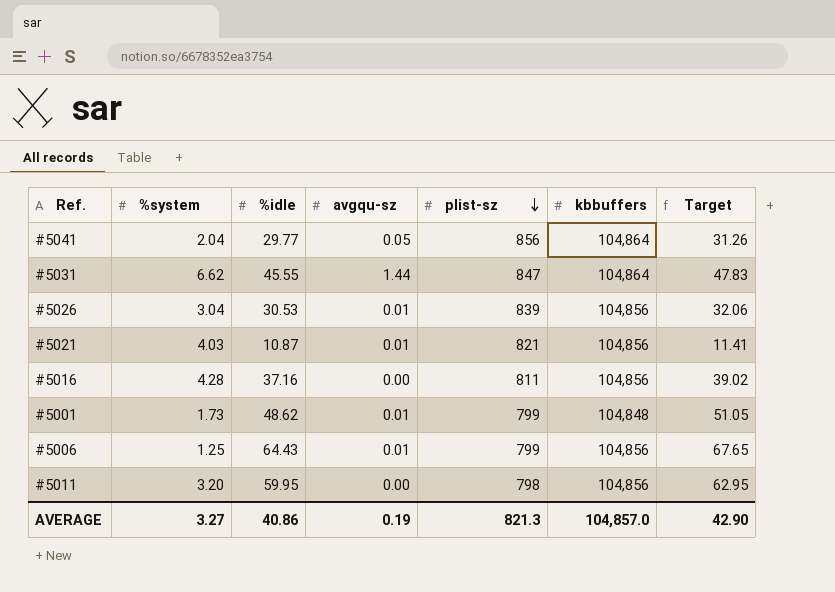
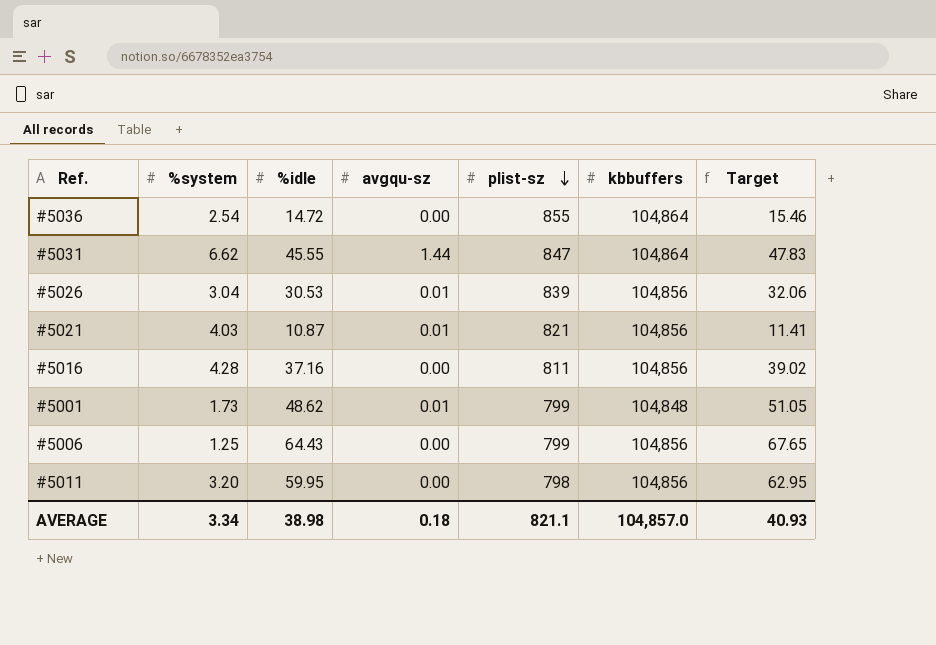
row #5041: 2.04 | 29.77 | 0.05 | 856 | 104,864 | 31.26 -> none
row #5036: none -> 2.54 | 14.72 | 0.00 | 855 | 104,864 | 15.46
#5006 | avgqu-sz: 0.01 -> 0.00
AVERAGE | %system: 3.27 -> 3.34
AVERAGE | %idle: 40.86 -> 38.98
AVERAGE | avgqu-sz: 0.19 -> 0.18
AVERAGE | plist-sz: 821.3 -> 821.1
AVERAGE | Target: 42.90 -> 40.93

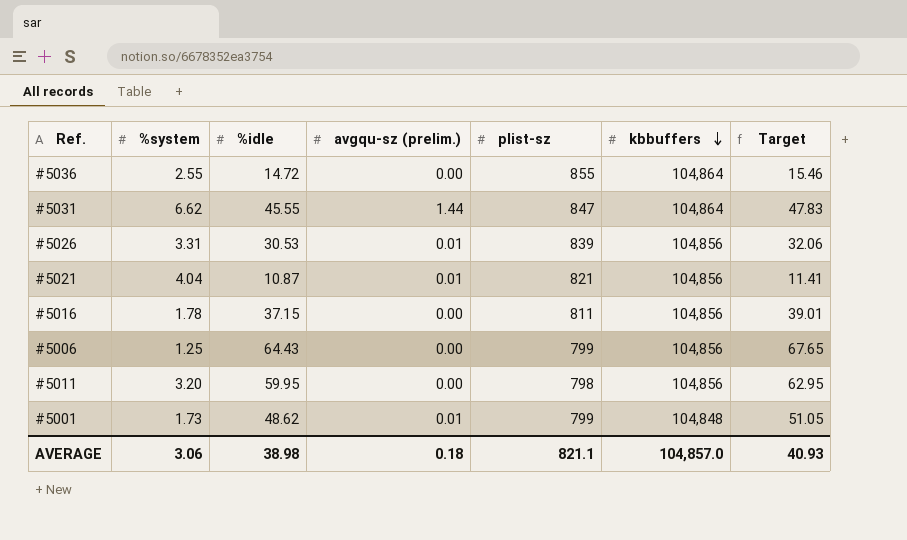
row order: plist-sz descending -> kbbuffers descending
column name: avgqu-sz -> avgqu-sz (prelim.)
#5036 | %system: 2.54 -> 2.55
#5026 | %system: 3.04 -> 3.31
#5021 | %system: 4.03 -> 4.04
#5016 | %system: 4.28 -> 1.78
#5016 | %idle: 37.16 -> 37.15
#5016 | Target: 39.02 -> 39.01
AVERAGE | %system: 3.34 -> 3.06

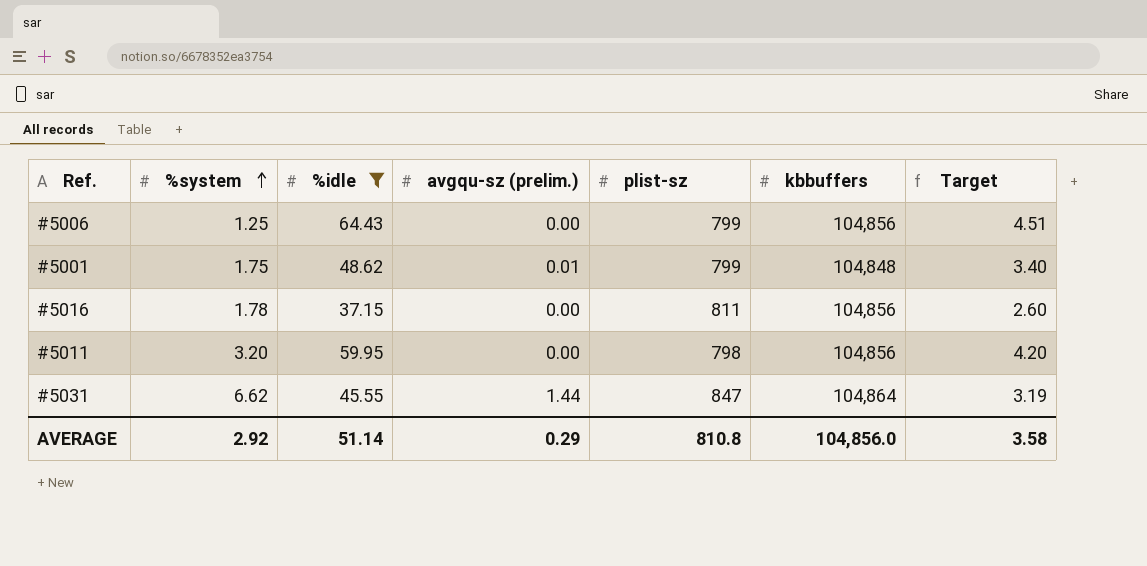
filter: none -> %idle >= 37.15
row order: kbbuffers descending -> %system ascending
column Target | formula: [%idle] * 1.05 -> [%idle] * 0.07
#5001 | %system: 1.73 -> 1.75
AVERAGE | %system: 3.06 -> 2.92
AVERAGE | %idle: 38.98 -> 51.14
AVERAGE | avgqu-sz (prelim.): 0.18 -> 0.29
AVERAGE | plist-sz: 821.1 -> 810.8
AVERAGE | kbbuffers: 104,857.0 -> 104,856.0
AVERAGE | Target: 40.93 -> 3.58

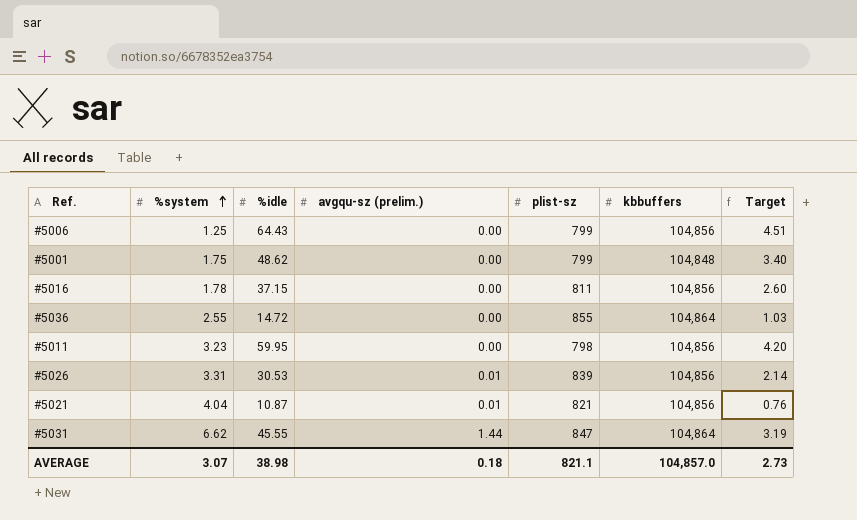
filter: %idle >= 37.15 -> none
#5001 | avgqu-sz (prelim.): 0.01 -> 0.00
#5011 | %system: 3.20 -> 3.23
AVERAGE | %system: 2.92 -> 3.07
AVERAGE | %idle: 51.14 -> 38.98
AVERAGE | avgqu-sz (prelim.): 0.29 -> 0.18
AVERAGE | plist-sz: 810.8 -> 821.1
AVERAGE | kbbuffers: 104,856.0 -> 104,857.0
AVERAGE | Target: 3.58 -> 2.73

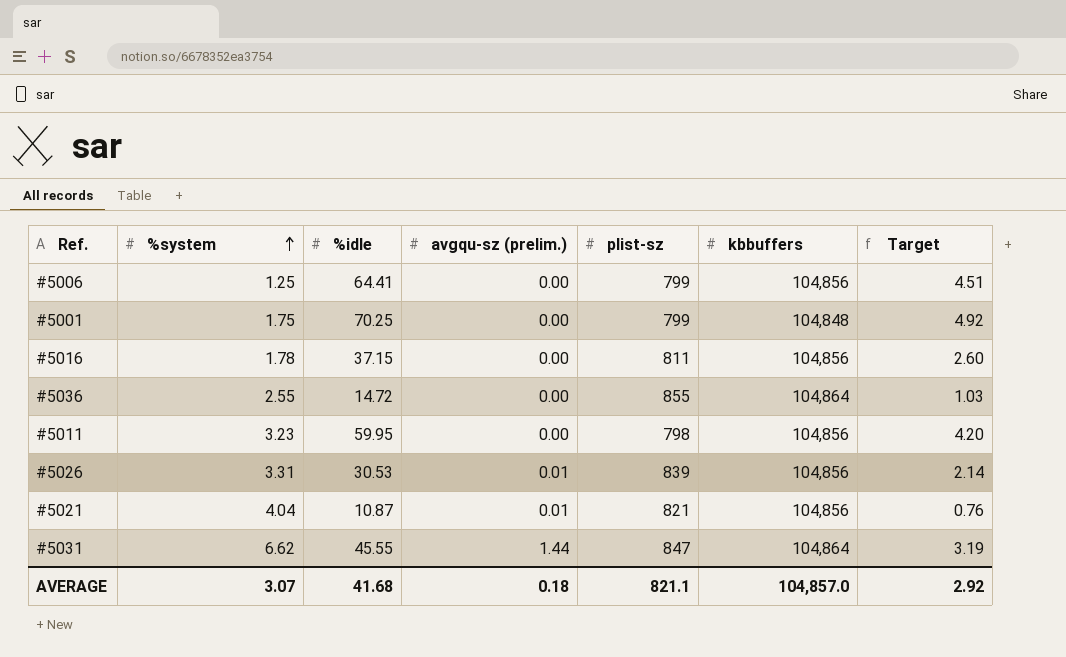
#5006 | %idle: 64.43 -> 64.41
#5001 | %idle: 48.62 -> 70.25
#5001 | Target: 3.40 -> 4.92
AVERAGE | %idle: 38.98 -> 41.68
AVERAGE | Target: 2.73 -> 2.92

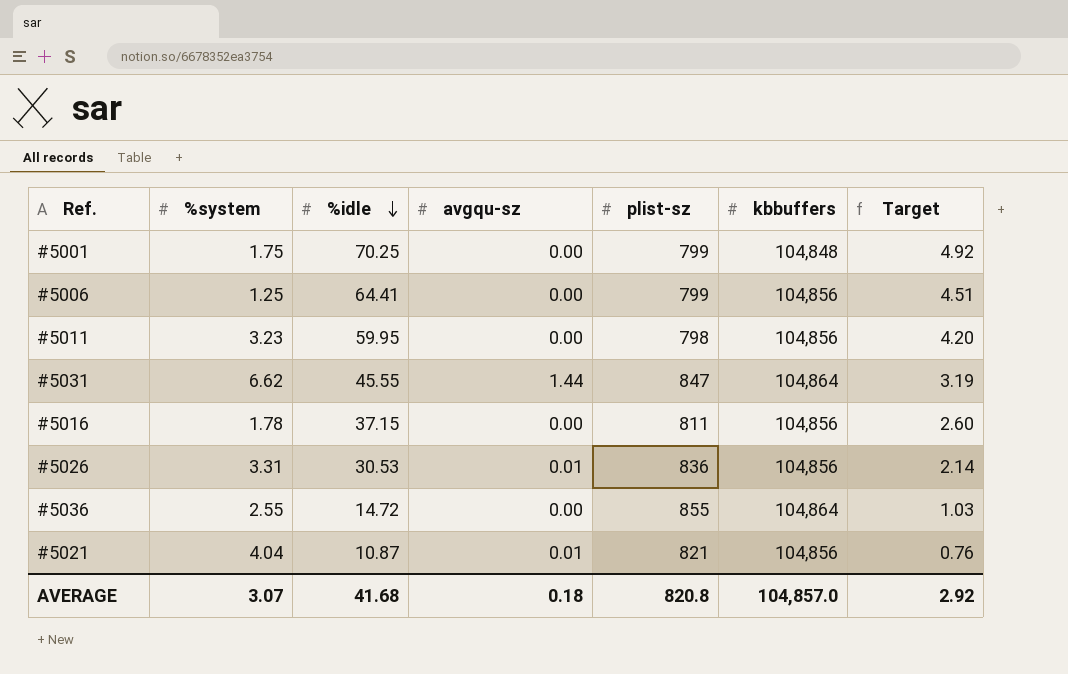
row order: %system ascending -> %idle descending
column name: avgqu-sz (prelim.) -> avgqu-sz
#5026 | plist-sz: 839 -> 836
AVERAGE | plist-sz: 821.1 -> 820.8

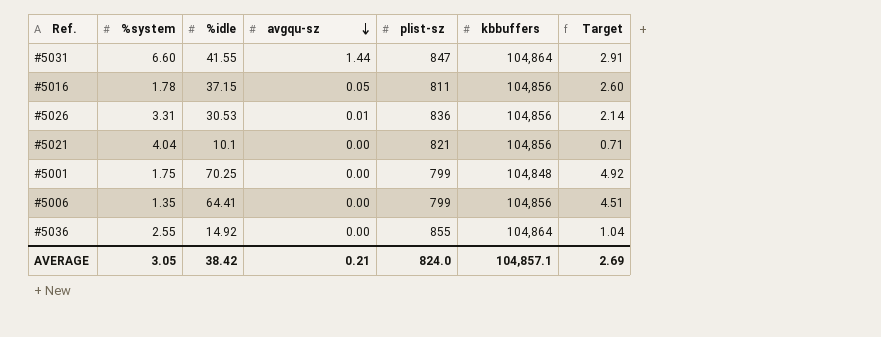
row order: %idle descending -> avgqu-sz descending
row #5011: 3.23 | 59.95 | 0.00 | 798 | 104,856 | 4.20 -> none
#5031 | %system: 6.62 -> 6.60
#5031 | %idle: 45.55 -> 41.55
#5031 | Target: 3.19 -> 2.91
#5016 | avgqu-sz: 0.00 -> 0.05
#5021 | %idle: 10.87 -> 10.1
#5021 | avgqu-sz: 0.01 -> 0.00
#5021 | Target: 0.76 -> 0.71
#5006 | %system: 1.25 -> 1.35
#5036 | %idle: 14.72 -> 14.92
#5036 | Target: 1.03 -> 1.04
AVERAGE | %system: 3.07 -> 3.05
AVERAGE | %idle: 41.68 -> 38.42
AVERAGE | avgqu-sz: 0.18 -> 0.21
AVERAGE | plist-sz: 820.8 -> 824.0
AVERAGE | kbbuffers: 104,857.0 -> 104,857.1
AVERAGE | Target: 2.92 -> 2.69

